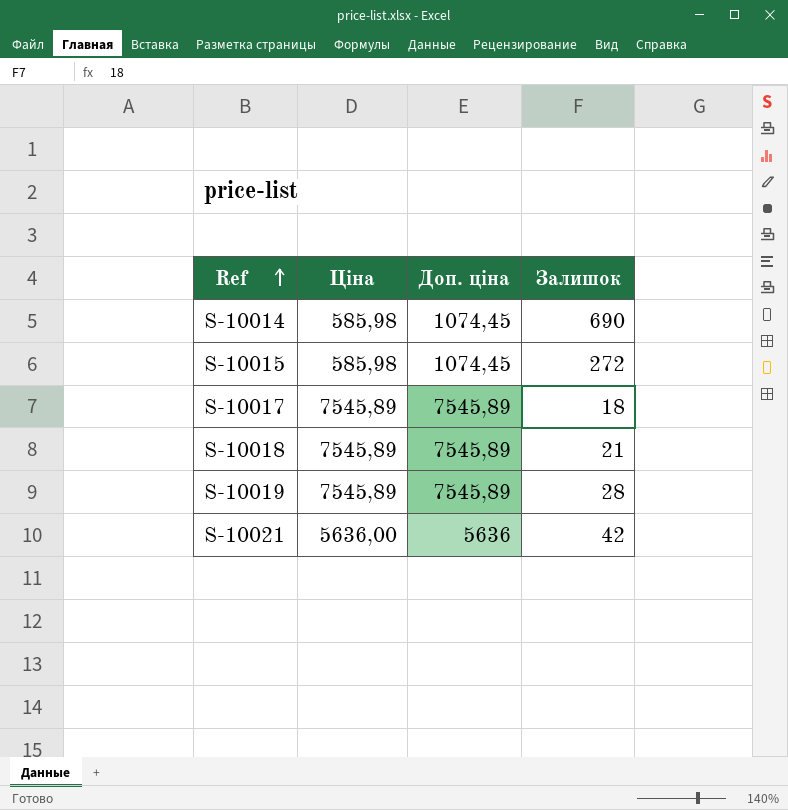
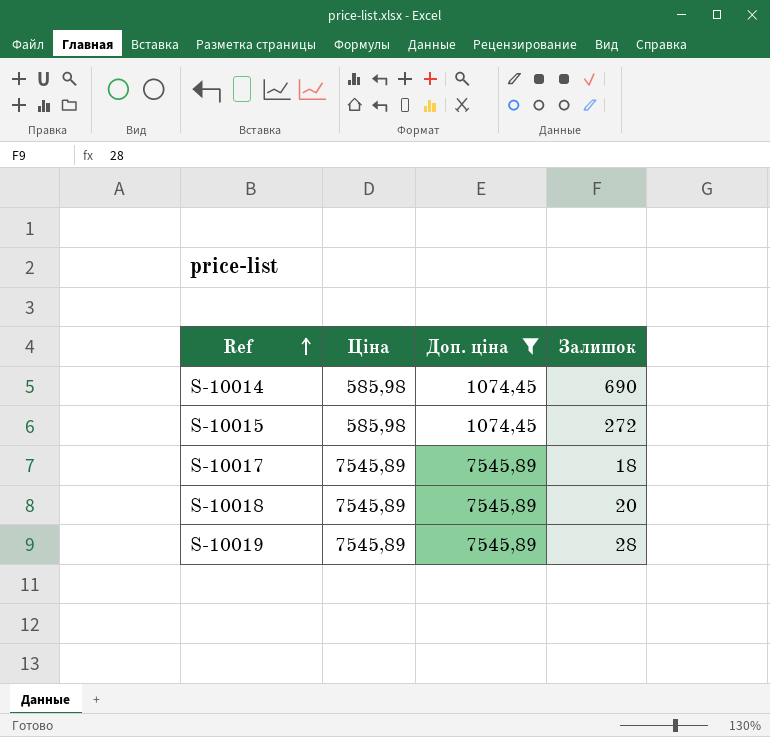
filter: none -> Доп. ціна != 5636
S-10018 | Залишок: 21 -> 20

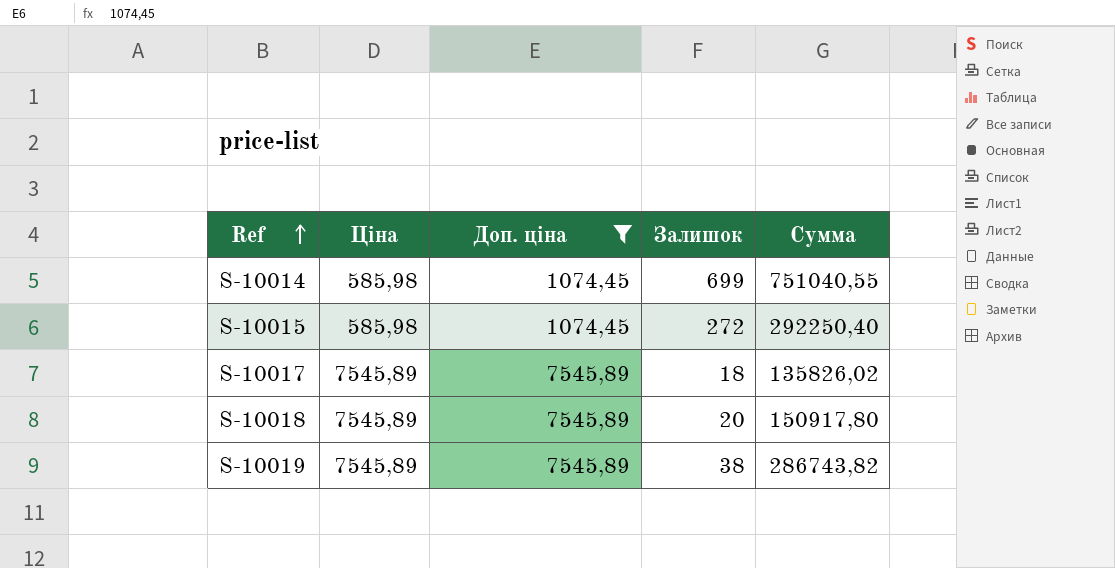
column Сумма | formula: none -> [Доп. ціна] * [Залишок]
S-10014 | Залишок: 690 -> 699
S-10019 | Залишок: 28 -> 38

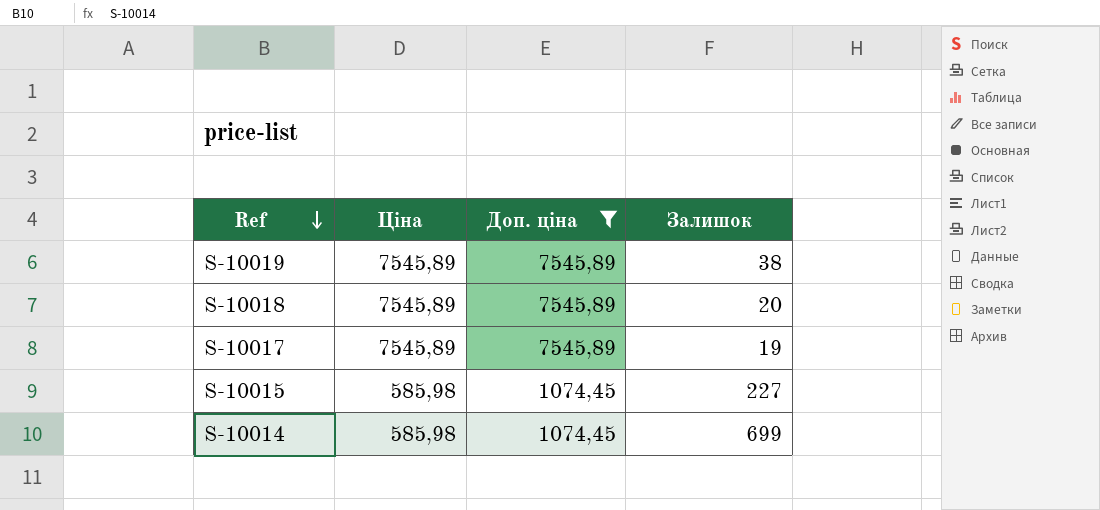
row order: Ref ascending -> Ref descending
column Сумма | formula: [Доп. ціна] * [Залишок] -> none
S-10017 | Залишок: 18 -> 19
S-10015 | Залишок: 272 -> 227

